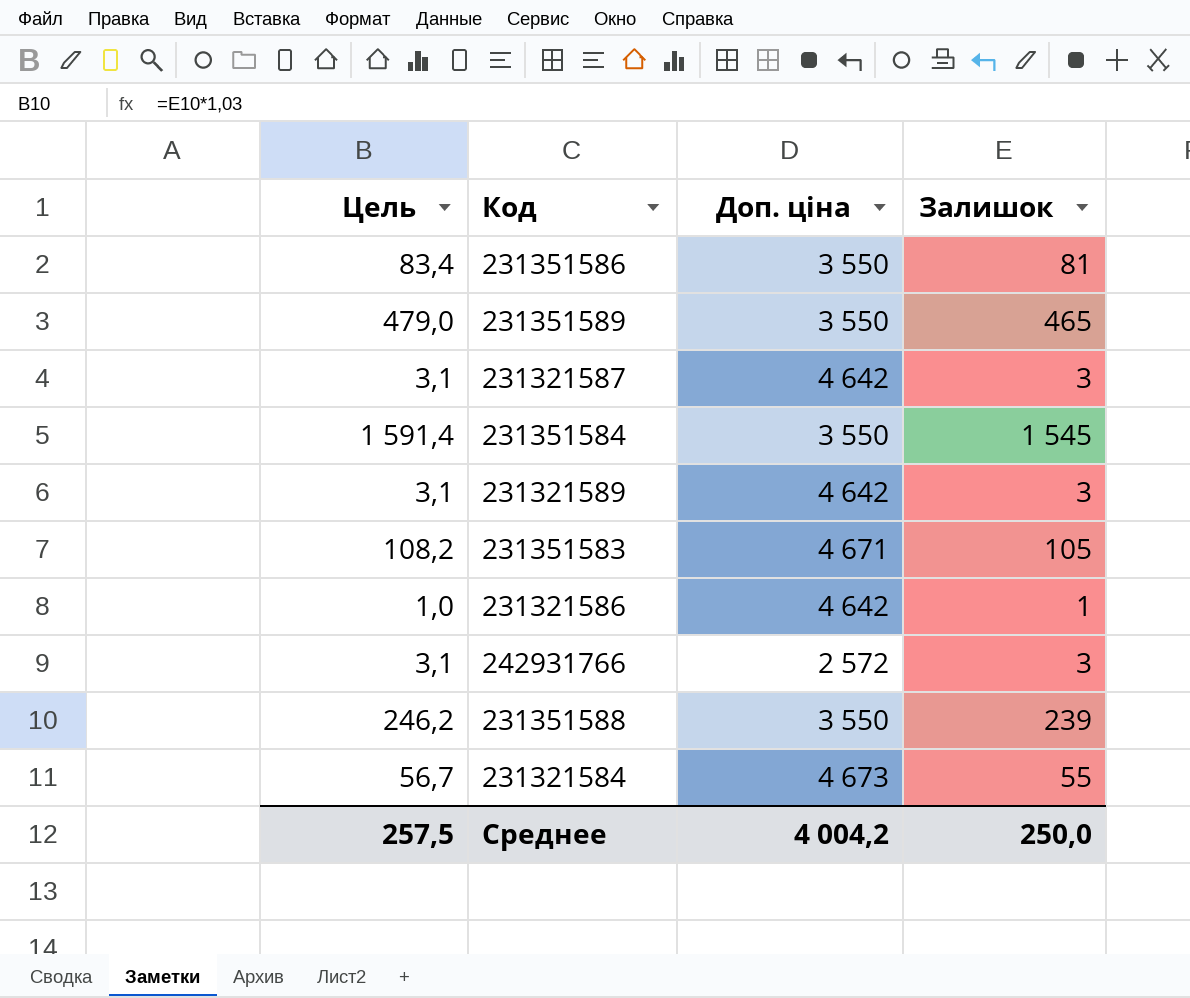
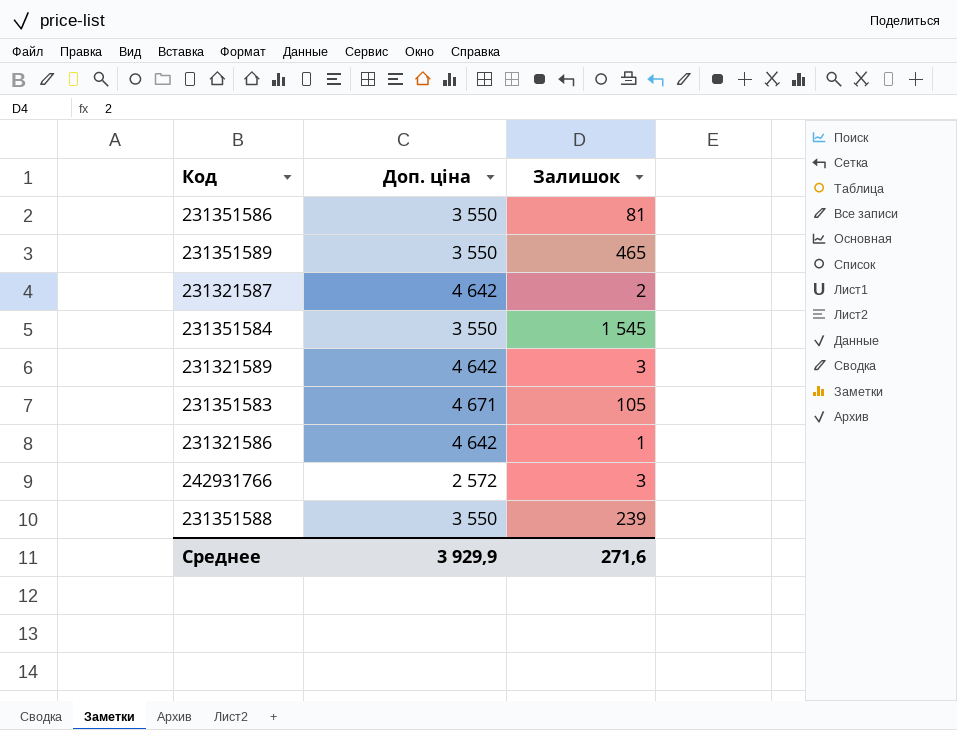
column Цель | formula: [Залишок] * 1,03 -> none
row 231321584: 56,7 | 4 673 | 55 -> none
231321587 | Залишок: 3 -> 2
Среднее | Доп. ціна: 4 004,2 -> 3 929,9
Среднее | Залишок: 250,0 -> 271,6

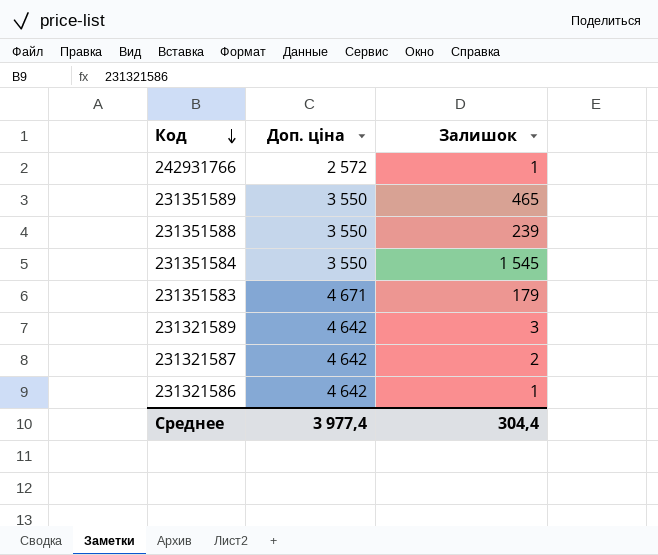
row order: none -> Код descending
row 231351586: 3 550 | 81 -> none
242931766 | Залишок: 3 -> 1
231351583 | Залишок: 105 -> 179
Среднее | Доп. ціна: 3 929,9 -> 3 977,4
Среднее | Залишок: 271,6 -> 304,4

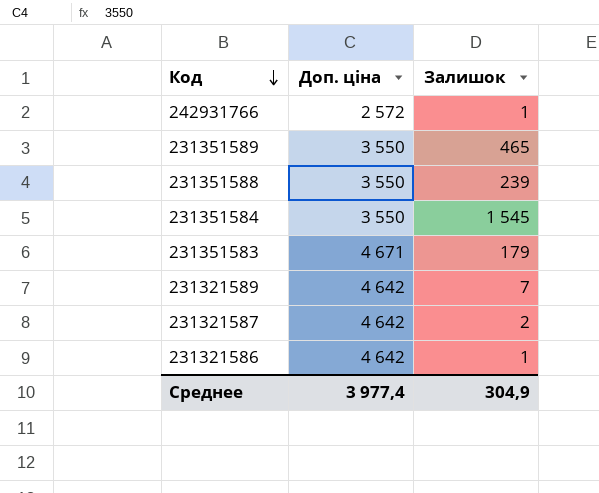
231321589 | Залишок: 3 -> 7
Среднее | Залишок: 304,4 -> 304,9

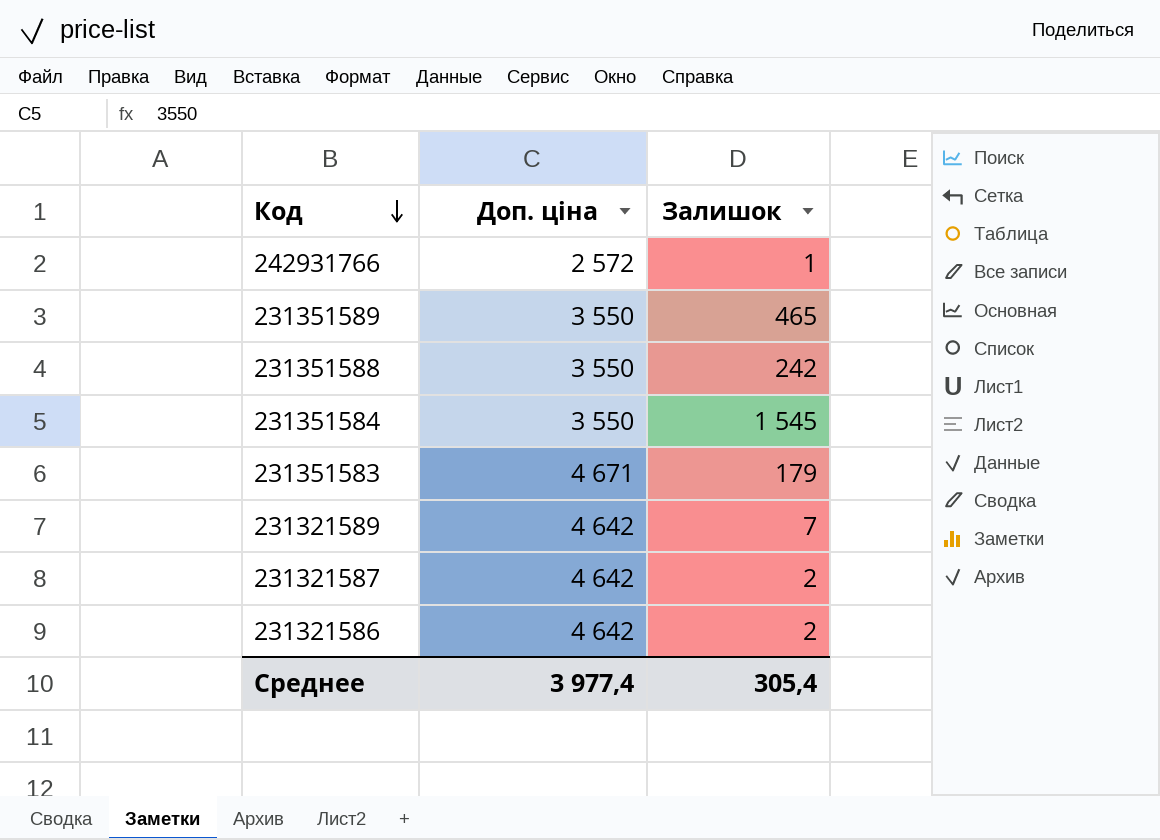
231351588 | Залишок: 239 -> 242
231321586 | Залишок: 1 -> 2
Среднее | Залишок: 304,9 -> 305,4

